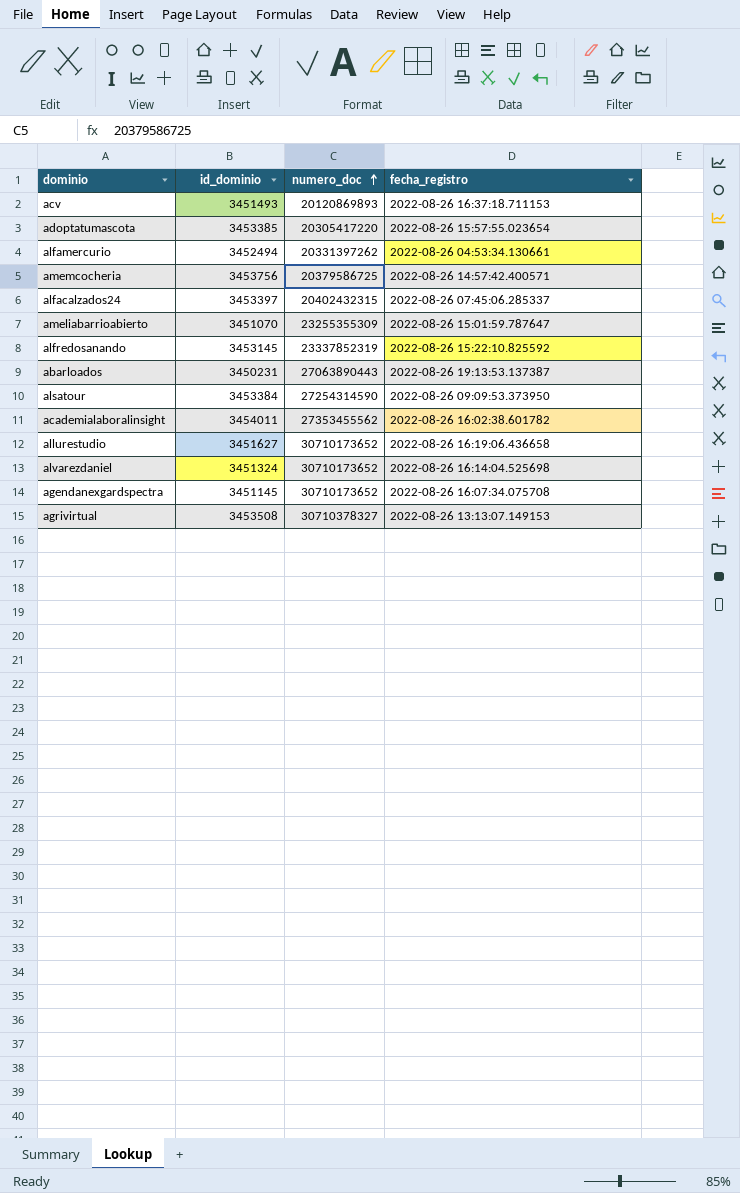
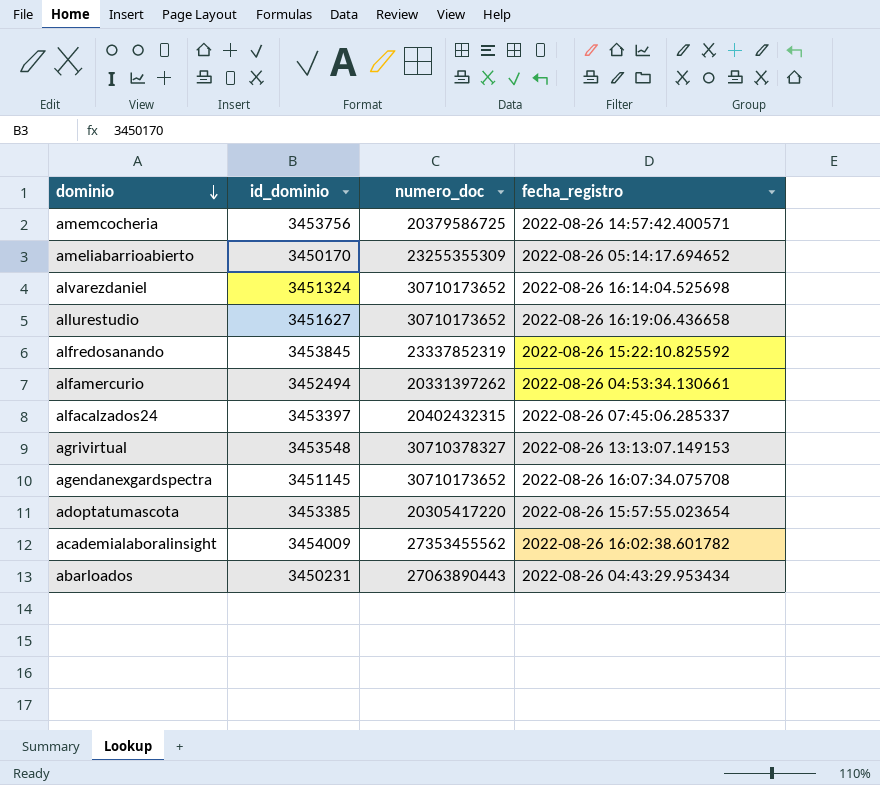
row order: numero_doc ascending -> dominio descending
row acv: 3451493 | 20120869893 | 2022-08-26 16:37:18.711153 -> none
row alsatour: 3453384 | 27254314590 | 2022-08-26 09:09:53.373950 -> none
ameliabarrioabierto | id_dominio: 3451070 -> 3450170
ameliabarrioabierto | fecha_registro: 2022-08-26 15:01:59.787647 -> 2022-08-26 05:14:17.694652
alfredosanando | id_dominio: 3453145 -> 3453845
agrivirtual | id_dominio: 3453508 -> 3453548
academialaboralinsight | id_dominio: 3454011 -> 3454009
abarloados | fecha_registro: 2022-08-26 19:13:53.137387 -> 2022-08-26 04:43:29.953434

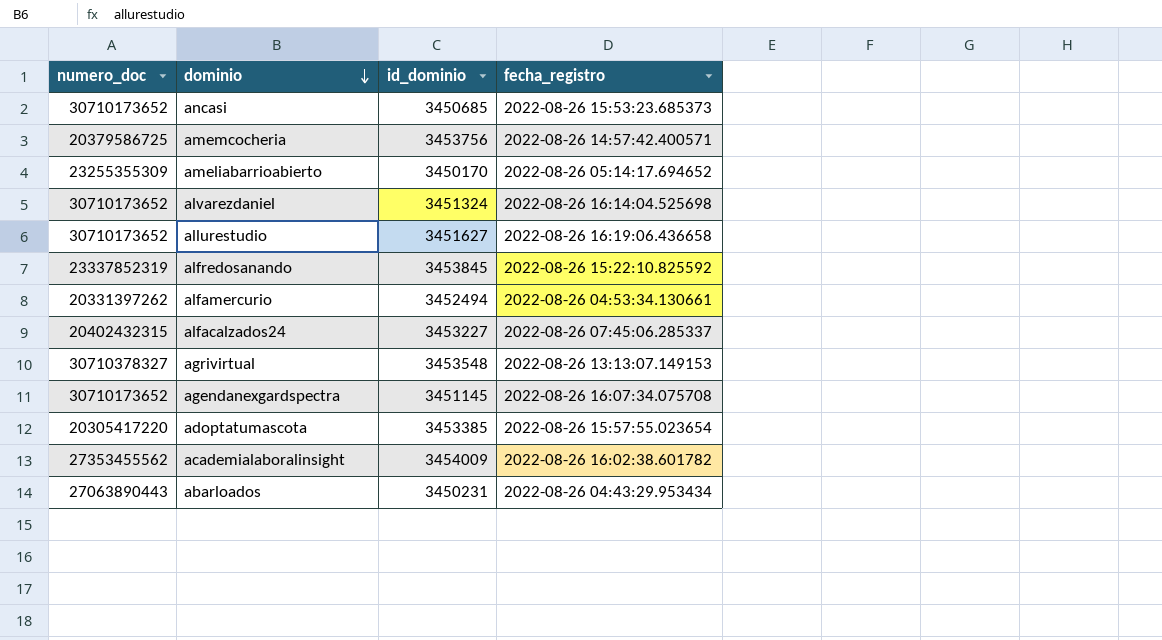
column numero_doc | position: 3 -> 1
row ancasi: none -> 30710173652 | 3450685 | 2022-08-26 15:53:23.685373
alfacalzados24 | id_dominio: 3453397 -> 3453227

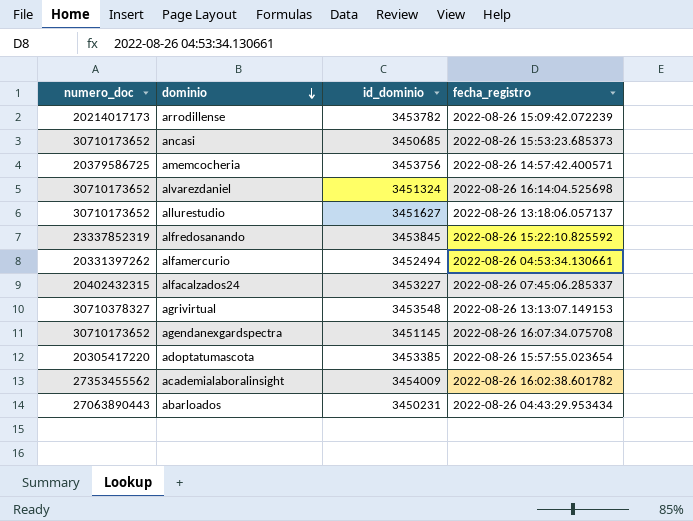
row ameliabarrioabierto: 23255355309 | 3450170 | 2022-08-26 05:14:17.694652 -> none
row arrodillense: none -> 20214017173 | 3453782 | 2022-08-26 15:09:42.072239
allurestudio | fecha_registro: 2022-08-26 16:19:06.436658 -> 2022-08-26 13:18:06.057137

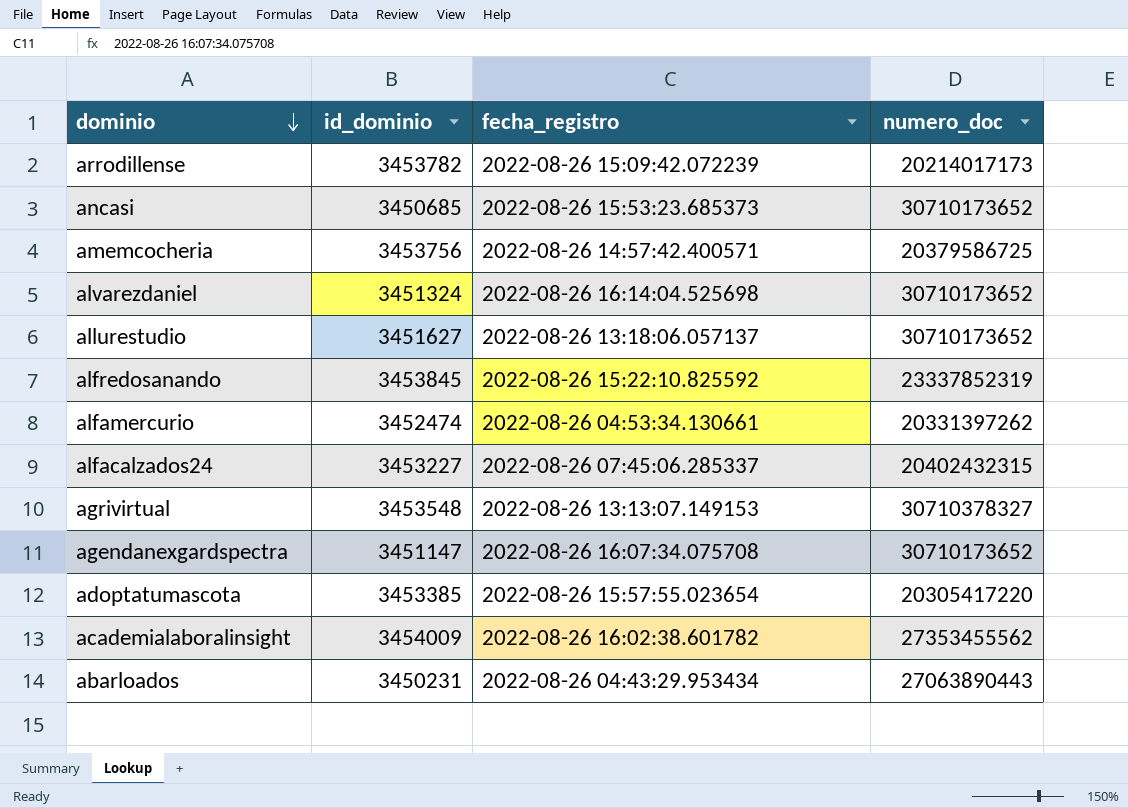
column numero_doc | position: 1 -> 4
alfamercurio | id_dominio: 3452494 -> 3452474
agendanexgardspectra | id_dominio: 3451145 -> 3451147

